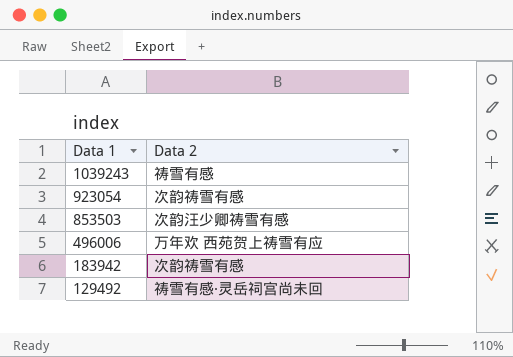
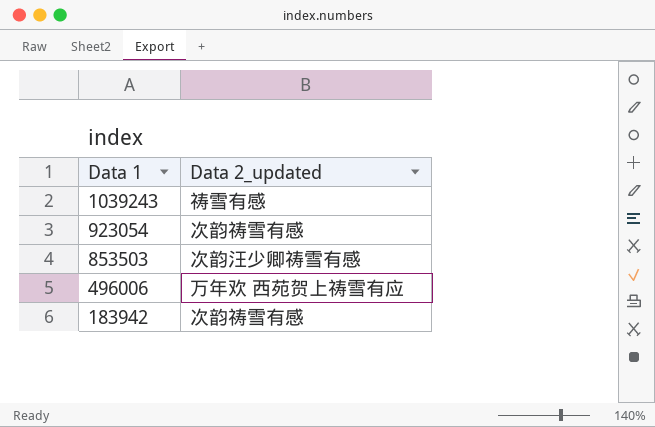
column name: Data 2 -> Data 2_updated
row 129492: 祷雪有感·灵岳祠宫尚未回 -> none

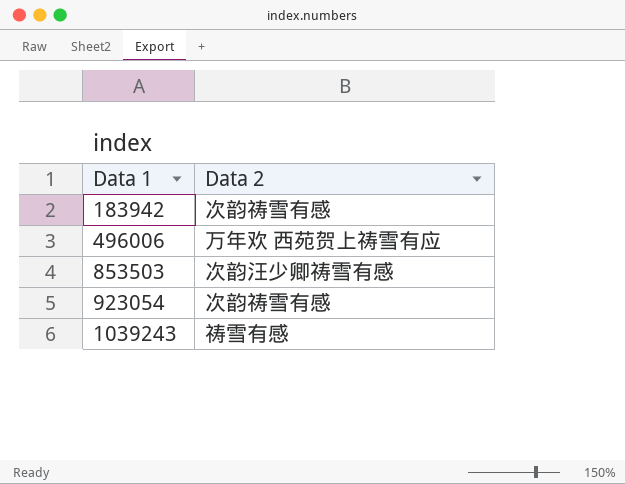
row order: Data 1 descending -> Data 1 ascending
column name: Data 2_updated -> Data 2

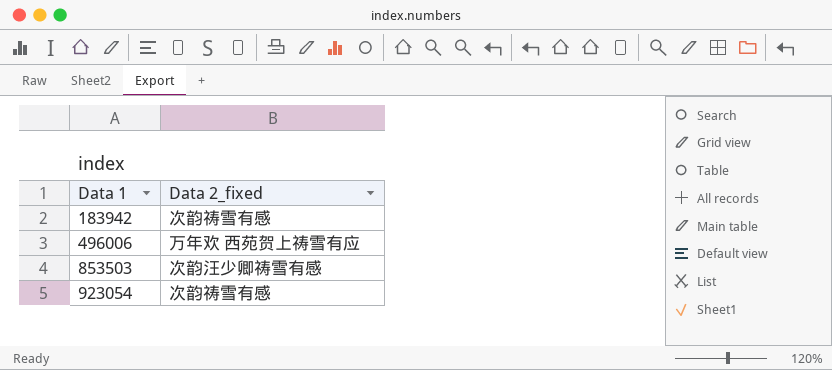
column name: Data 2 -> Data 2_fixed
row 1039243: 祷雪有感 -> none

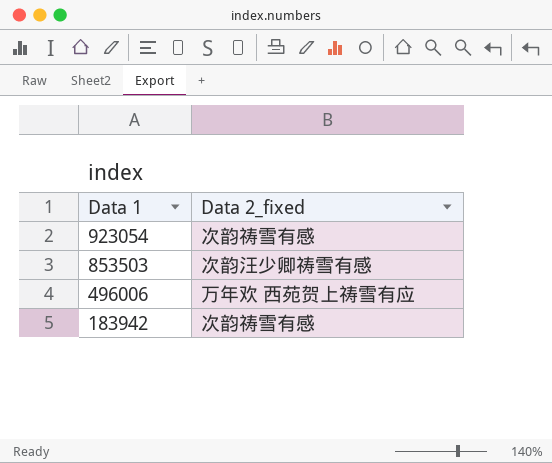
row order: Data 1 ascending -> Data 1 descending

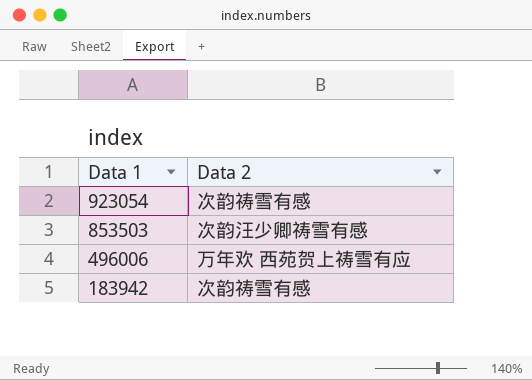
column name: Data 2_fixed -> Data 2

